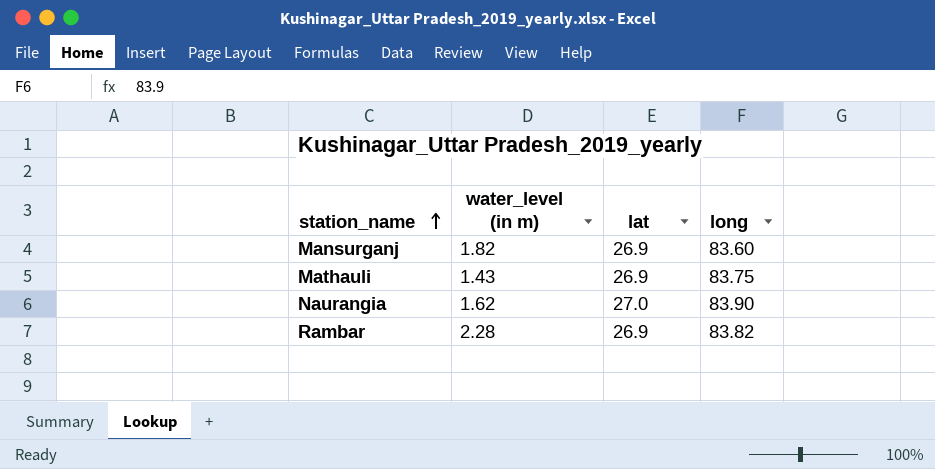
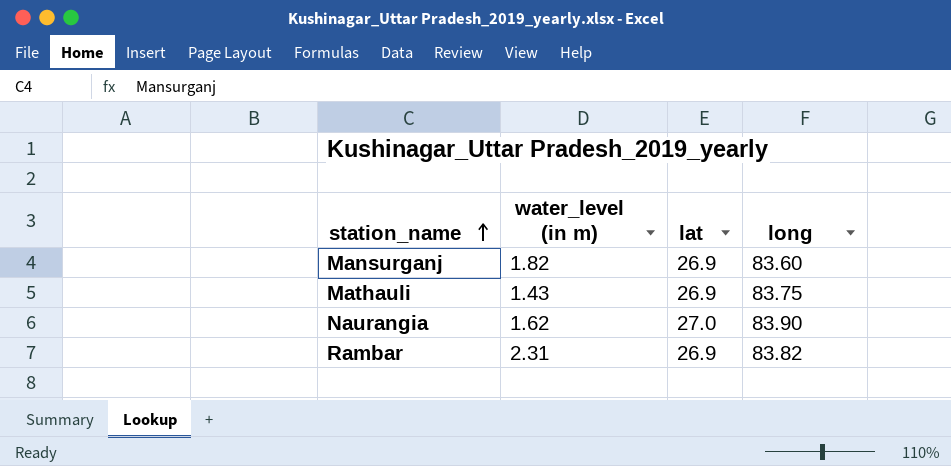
Rambar | water_level (in m): 2.28 -> 2.31

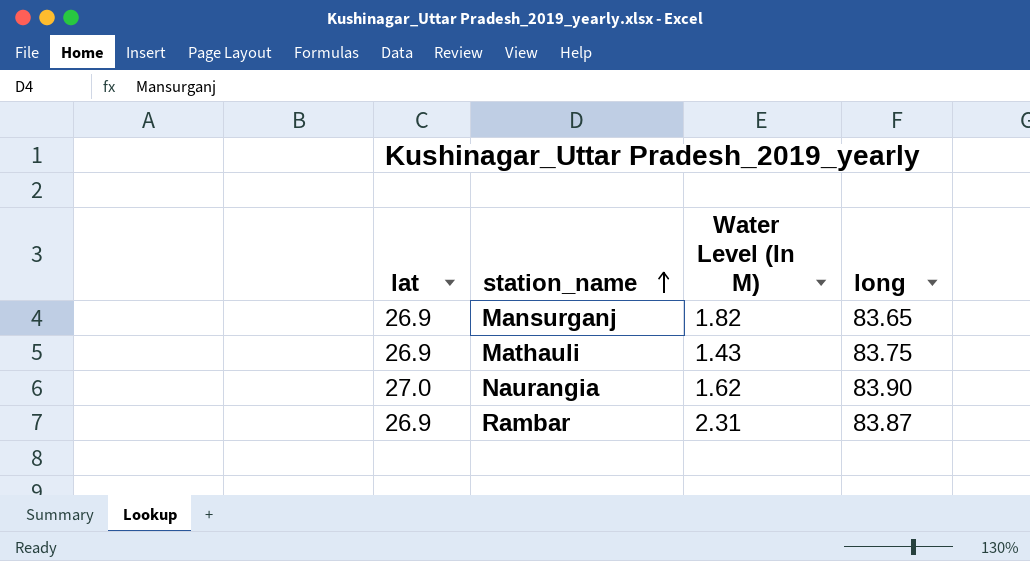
column lat | position: 3 -> 1
column name: water_level (in m) -> Water Level (In M)
Mansurganj | long: 83.60 -> 83.65
Rambar | long: 83.82 -> 83.87

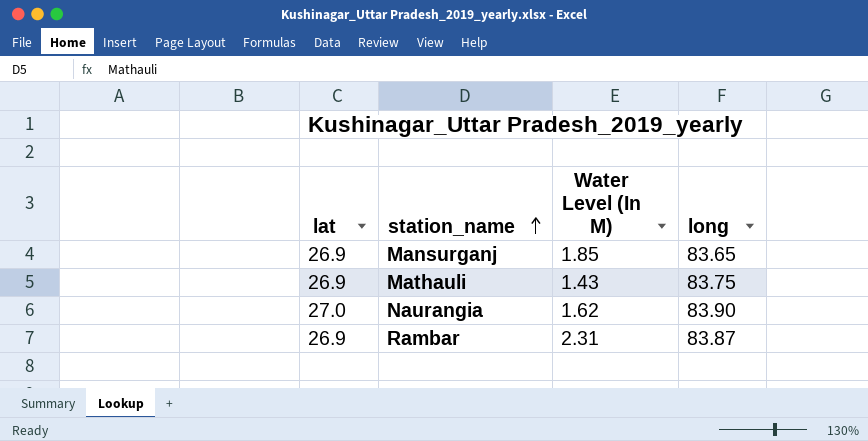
Mansurganj | Water Level (In M): 1.82 -> 1.85

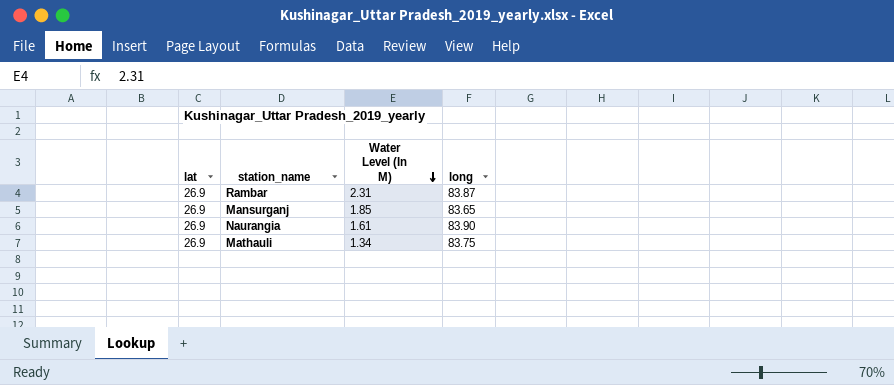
row order: station_name ascending -> Water Level (In M) descending
Naurangia | lat: 27.0 -> 26.9
Naurangia | Water Level (In M): 1.62 -> 1.61
Mathauli | Water Level (In M): 1.43 -> 1.34

